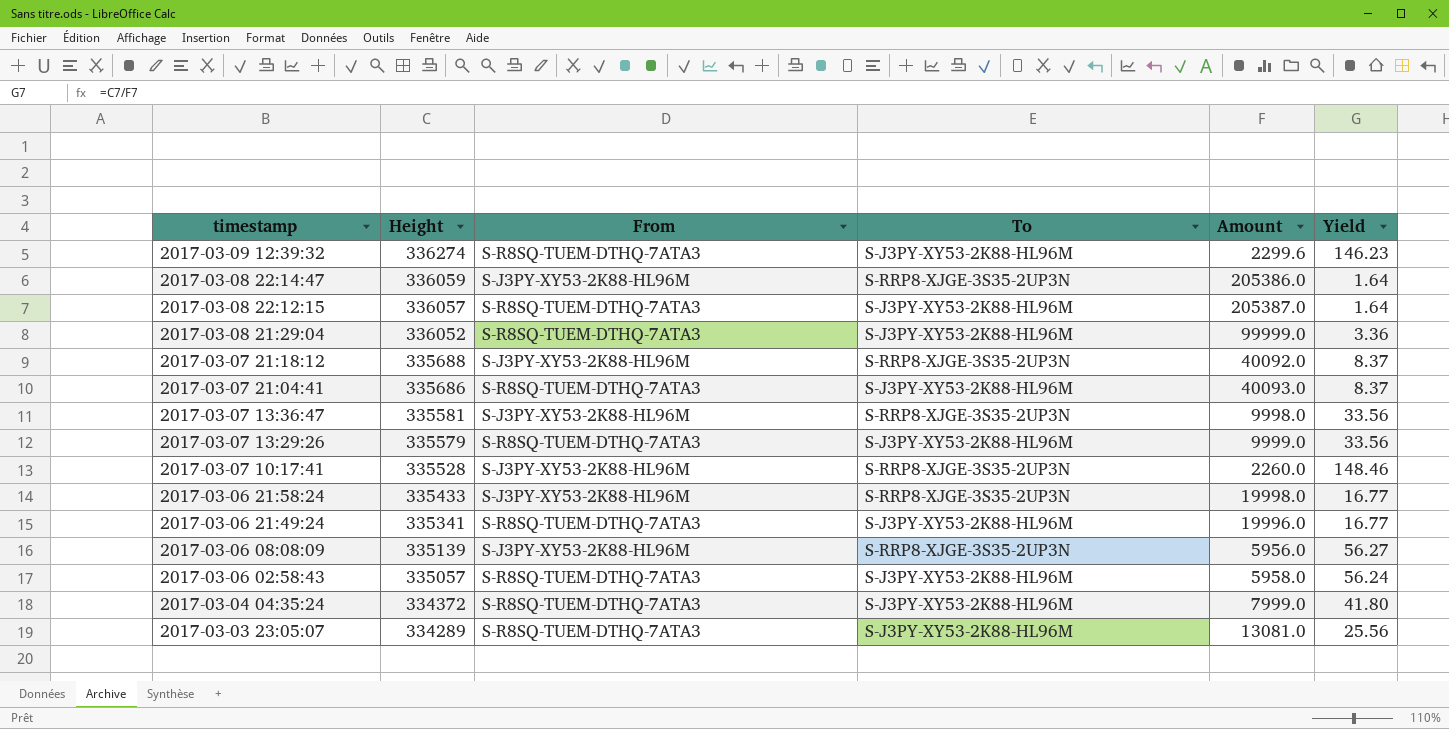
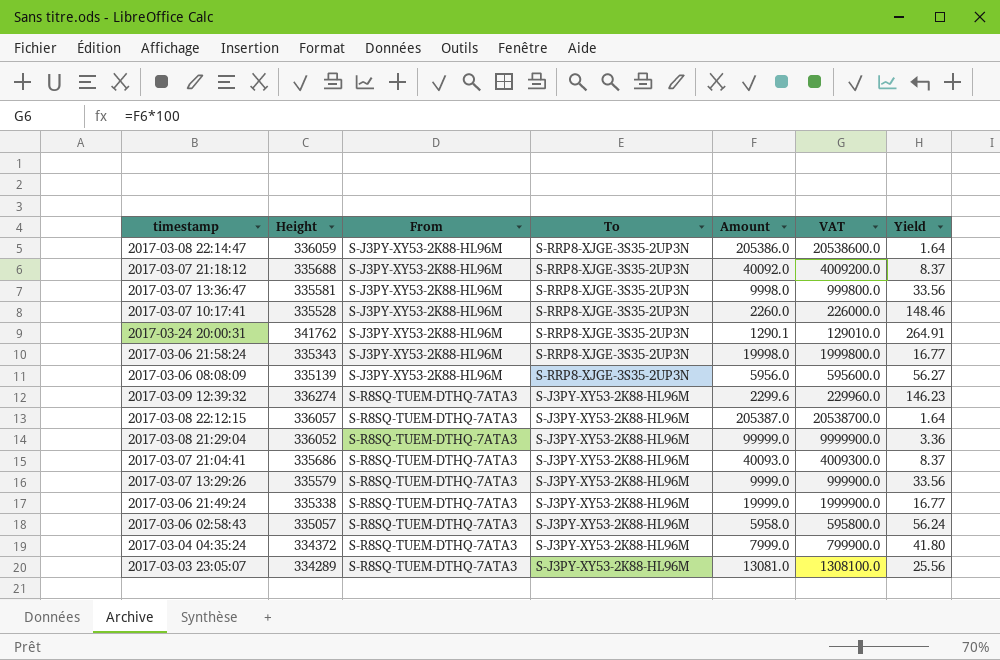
row order: timestamp descending -> From ascending
column VAT | formula: none -> [Amount] * 100
row 2017-03-24 20:00:31: none -> 341762 | S-J3PY-XY53-2K88-HL96M | S-RRP8-XJGE-3S35-2UP3N | 1290.1 | 129010.0 | 264.91
2017-03-06 21:58:24 | Height: 335433 -> 335343
2017-03-06 21:49:24 | Height: 335341 -> 335338
2017-03-06 21:49:24 | Amount: 19996.0 -> 19999.0

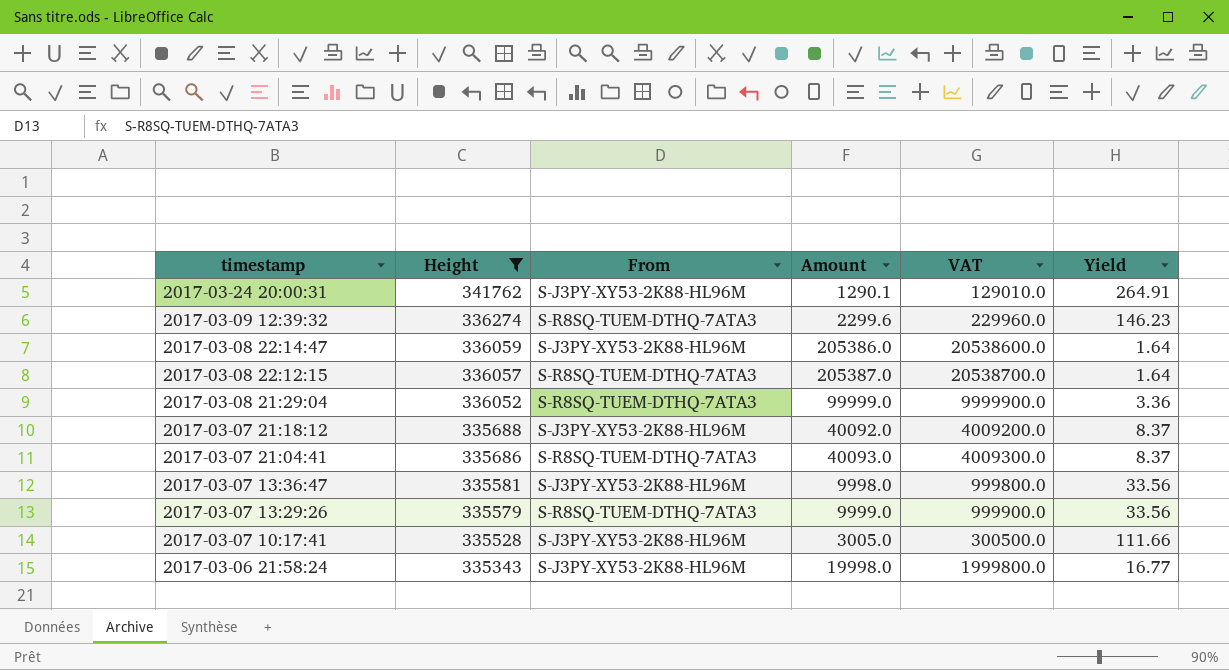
filter: none -> Height >= 335343
row order: From ascending -> timestamp descending
column To | position: 4 -> none
2017-03-07 10:17:41 | Amount: 2260.0 -> 3005.0
2017-03-07 10:17:41 | VAT: 226000.0 -> 300500.0
2017-03-07 10:17:41 | Yield: 148.46 -> 111.66

